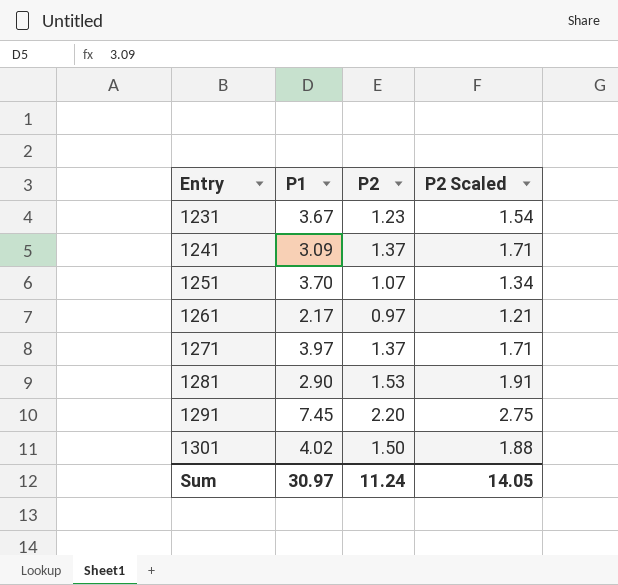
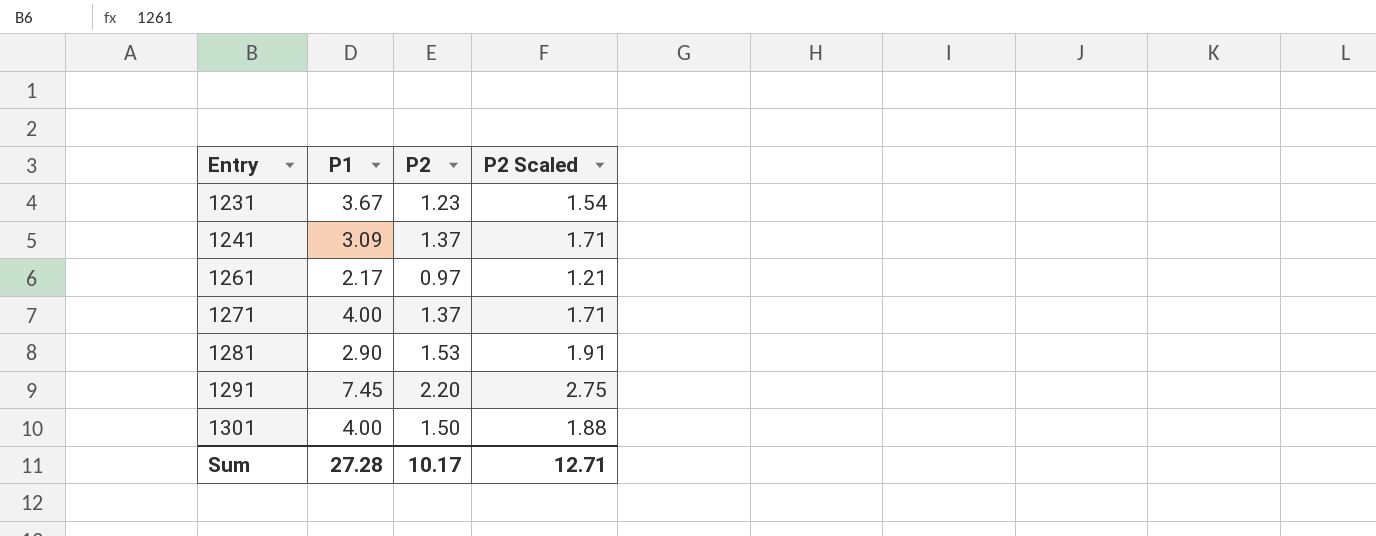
row 1251: 3.70 | 1.07 | 1.34 -> none
1271 | P1: 3.97 -> 4.00
1301 | P1: 4.02 -> 4.00
Sum | P1: 30.97 -> 27.28
Sum | P2: 11.24 -> 10.17
Sum | P2 Scaled: 14.05 -> 12.71

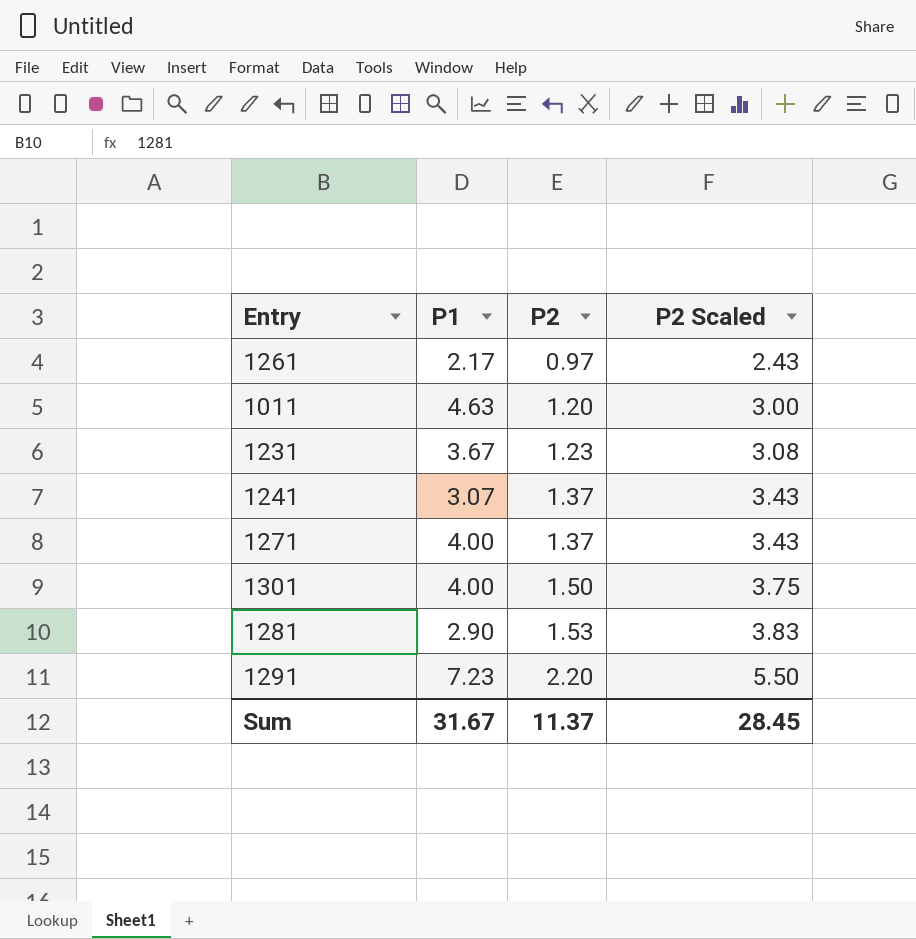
row order: Entry ascending -> P2 ascending
column P2 Scaled | formula: [P2] * 1.25 -> [P2] * 2.5
row 1011: none -> 4.63 | 1.20 | 3.00
1241 | P1: 3.09 -> 3.07
1291 | P1: 7.45 -> 7.23
Sum | P1: 27.28 -> 31.67
Sum | P2: 10.17 -> 11.37
Sum | P2 Scaled: 12.71 -> 28.45

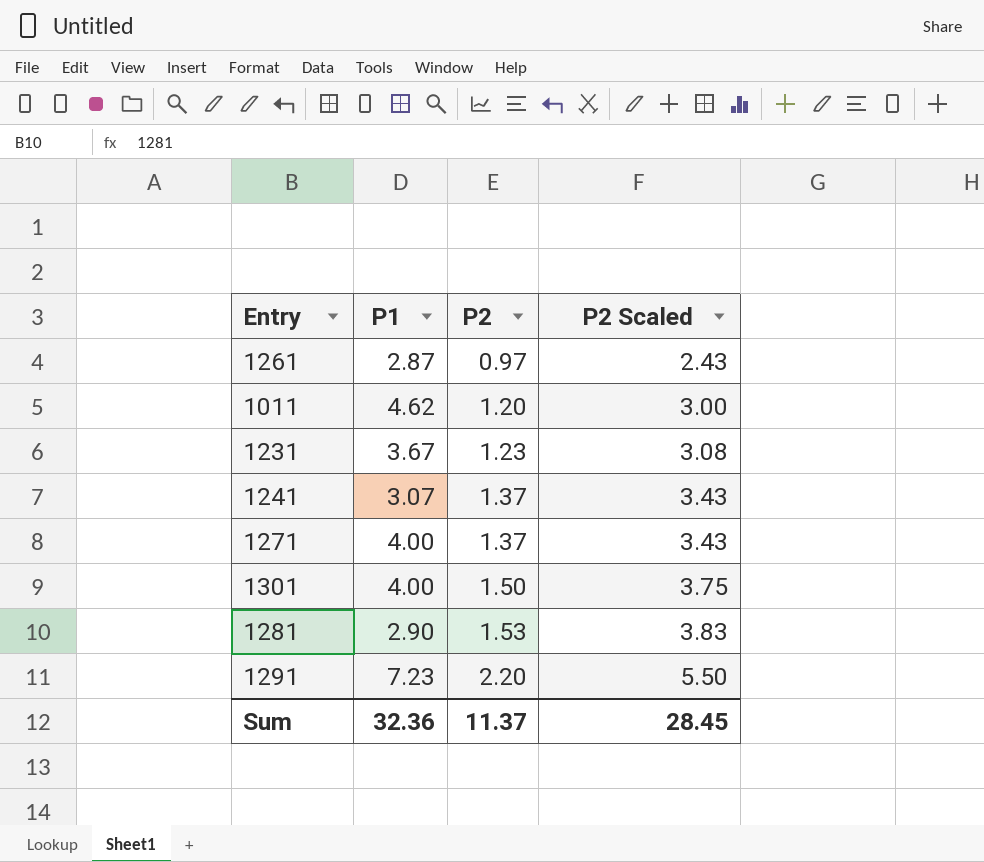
1261 | P1: 2.17 -> 2.87
1011 | P1: 4.63 -> 4.62
Sum | P1: 31.67 -> 32.36

